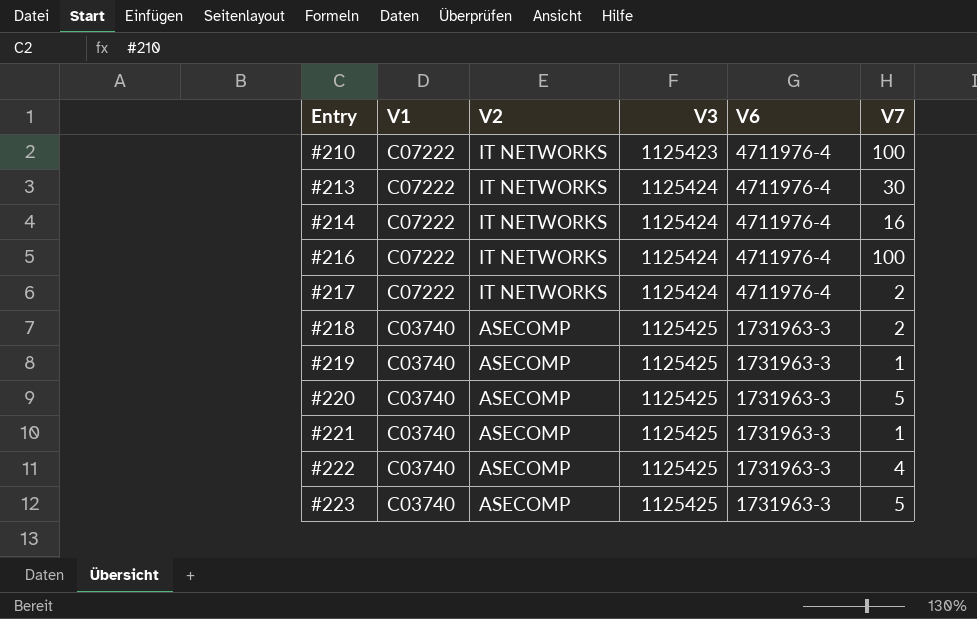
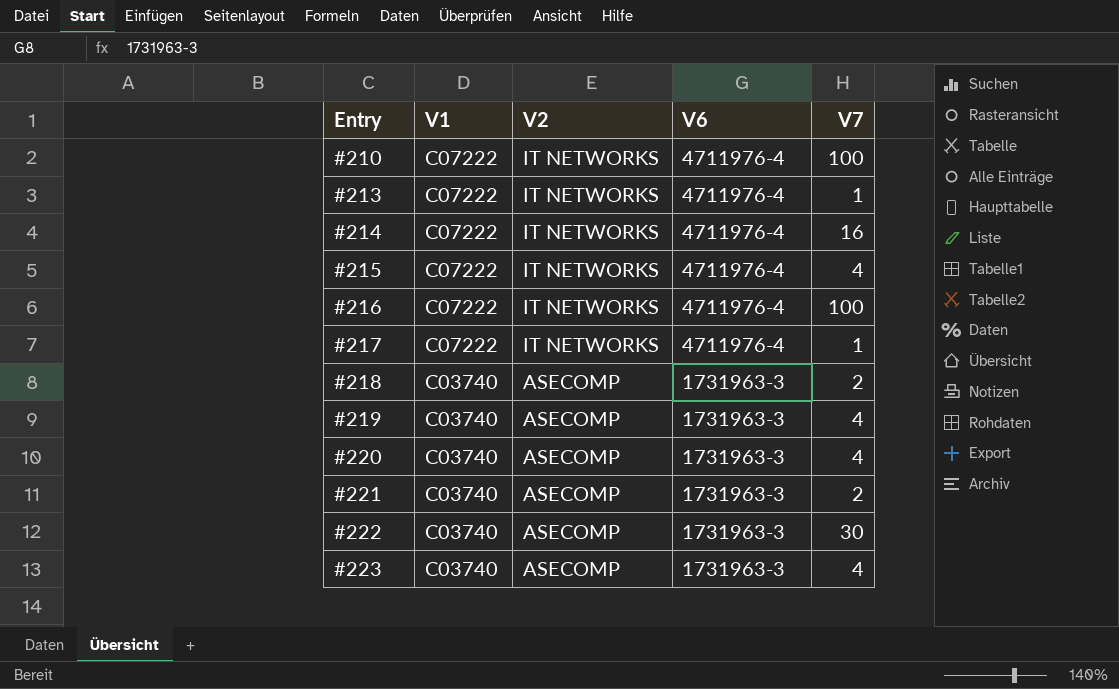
column V3 | position: 4 -> none
#213 | V7: 30 -> 1
row #215: none -> C07222 | IT NETWORKS | 4711976-4 | 4
#217 | V7: 2 -> 1
#219 | V7: 1 -> 4
#220 | V7: 5 -> 4
#221 | V7: 1 -> 2
#222 | V7: 4 -> 30
#223 | V7: 5 -> 4

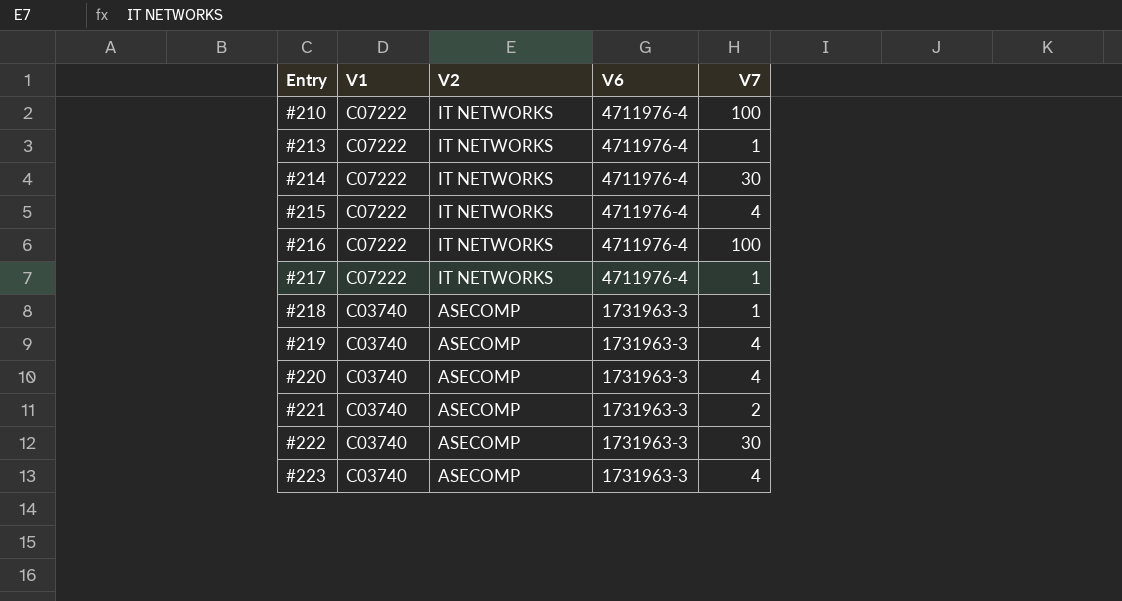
#214 | V7: 16 -> 30
#218 | V7: 2 -> 1

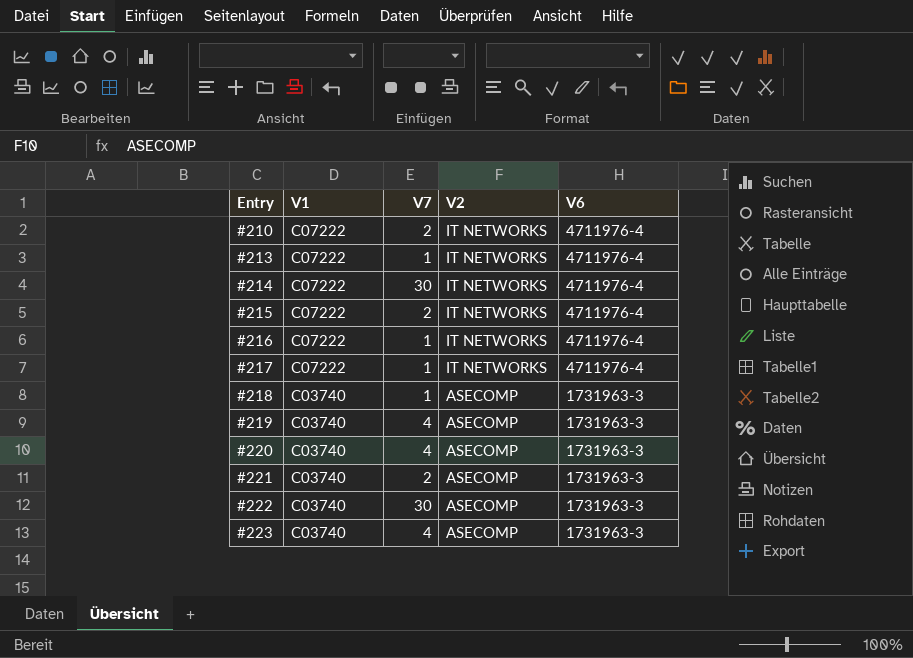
column V7 | position: 5 -> 3
#210 | V7: 100 -> 2
#215 | V7: 4 -> 2
#216 | V7: 100 -> 1

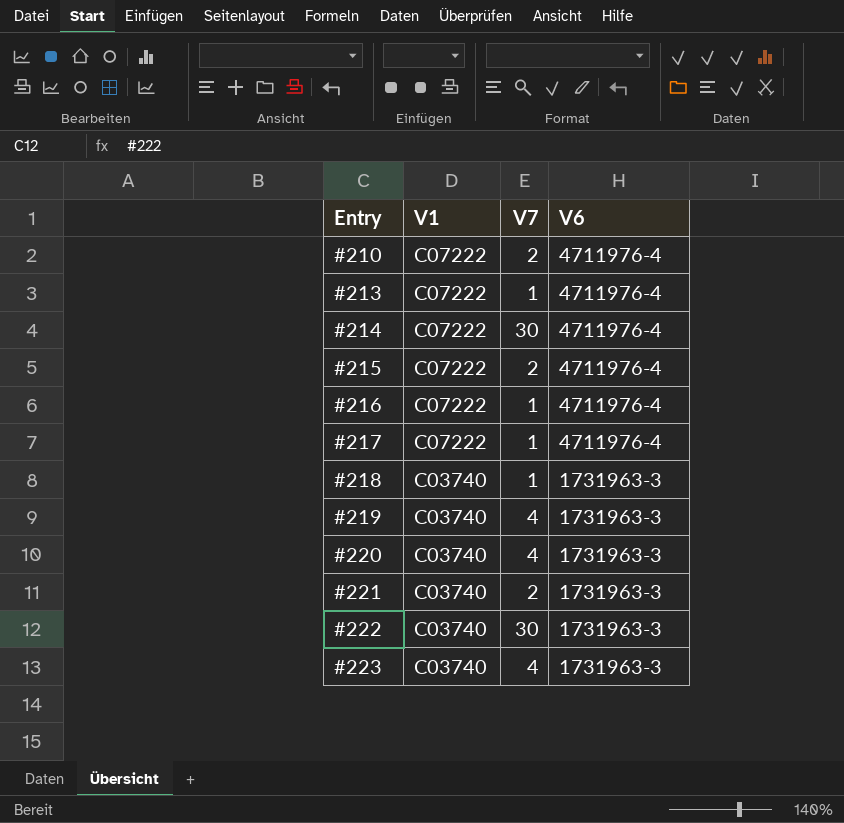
column V2 | position: 4 -> none

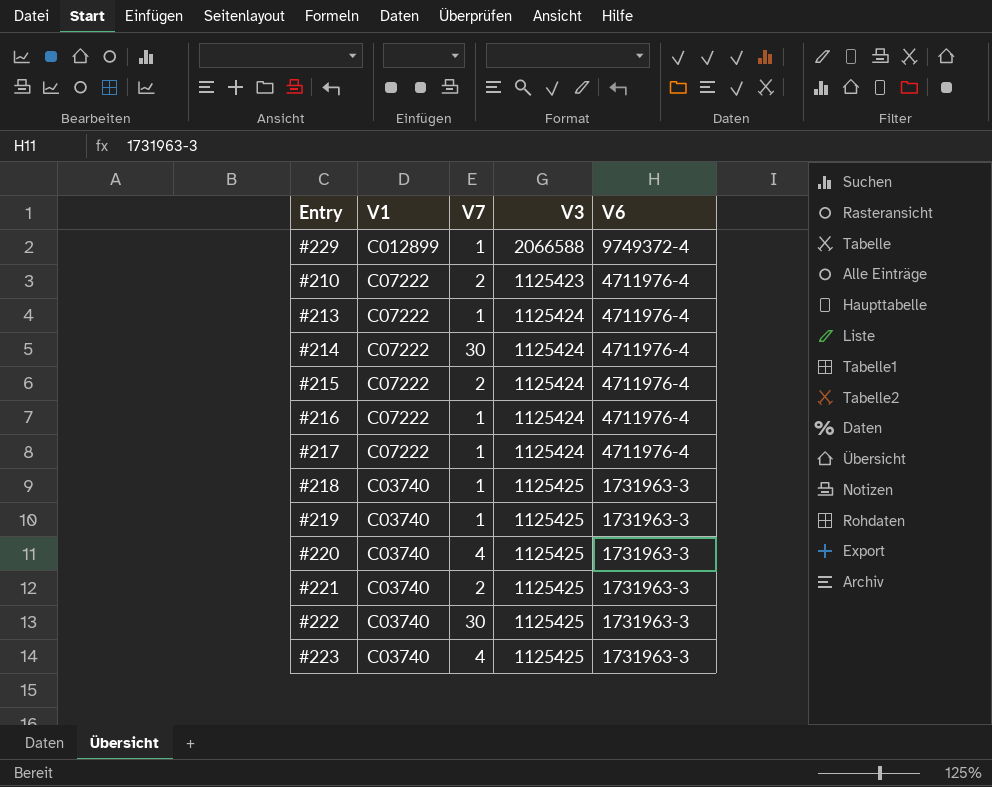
column V3 | position: none -> 4
row #229: none -> C012899 | 1 | 2066588 | 9749372-4
#219 | V7: 4 -> 1

